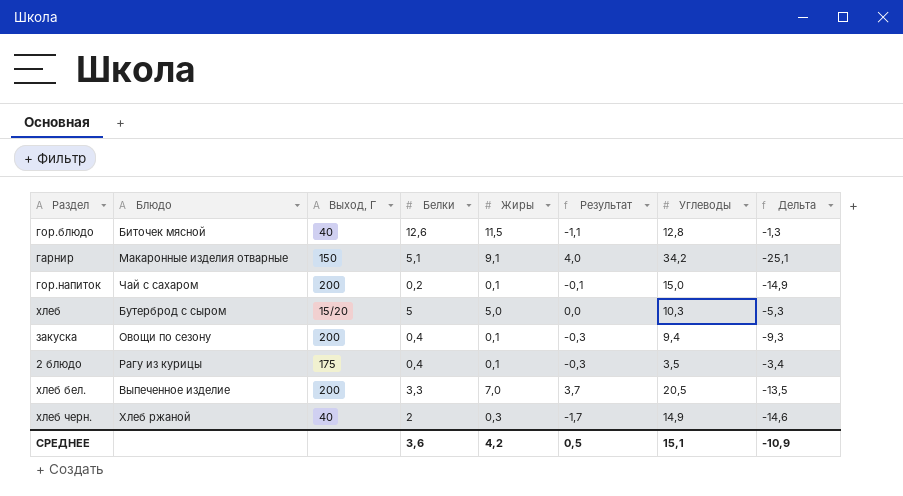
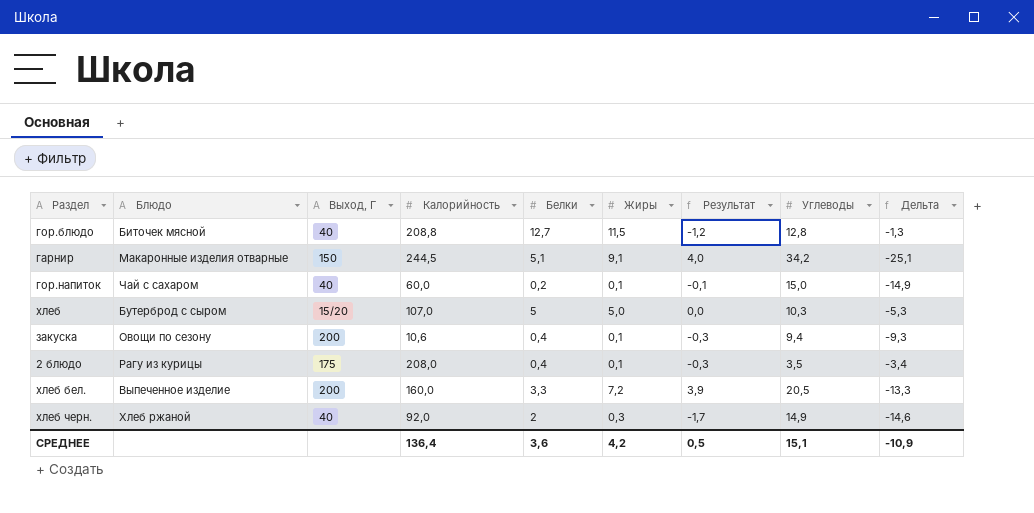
column Калорийность | position: none -> 4
гор.блюдо | Белки: 12,6 -> 12,7
гор.блюдо | Результат: -1,1 -> -1,2
гор.напиток | Выход, Г: 200 -> 40
хлеб бел. | Жиры: 7,0 -> 7,2
хлеб бел. | Результат: 3,7 -> 3,9
хлеб бел. | Дельта: -13,5 -> -13,3

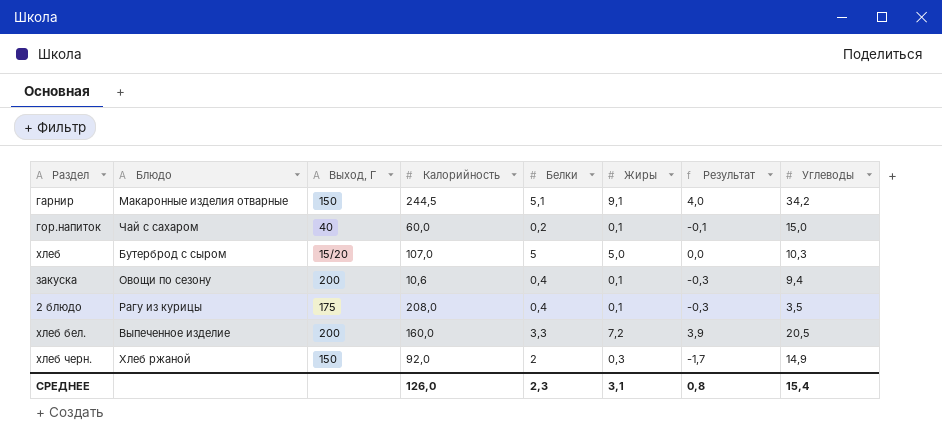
column Дельта | formula: [Жиры] - [Углеводы] -> none
row гор.блюдо: Биточек мясной | 40 | 208,8 | 12,7 | 11,5 | -1,2 | 12,8 | -1,3 -> none
хлеб черн. | Выход, Г: 40 -> 150
СРЕДНЕЕ | Калорийность: 136,4 -> 126,0
СРЕДНЕЕ | Белки: 3,6 -> 2,3
СРЕДНЕЕ | Жиры: 4,2 -> 3,1
СРЕДНЕЕ | Результат: 0,5 -> 0,8
СРЕДНЕЕ | Углеводы: 15,1 -> 15,4

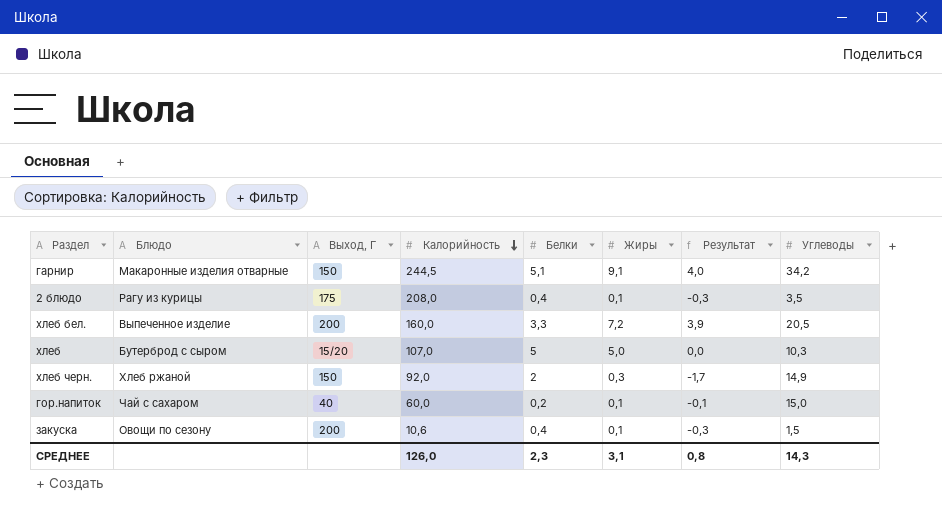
row order: none -> Калорийность descending
закуска | Углеводы: 9,4 -> 1,5
СРЕДНЕЕ | Углеводы: 15,4 -> 14,3

